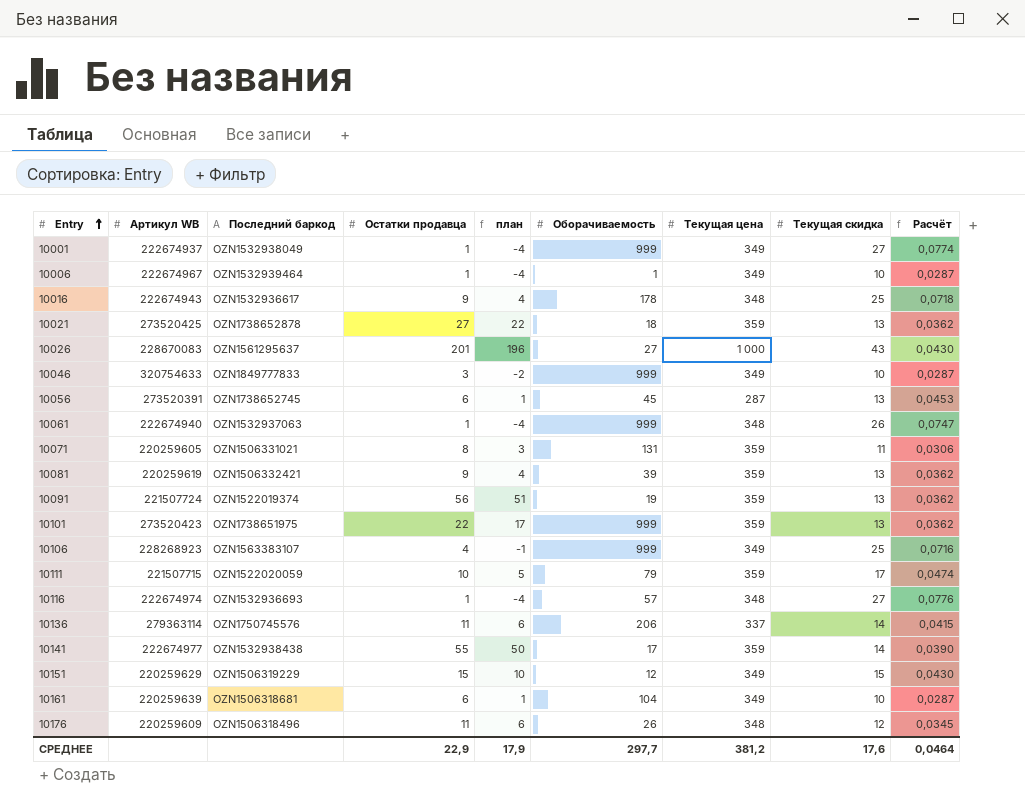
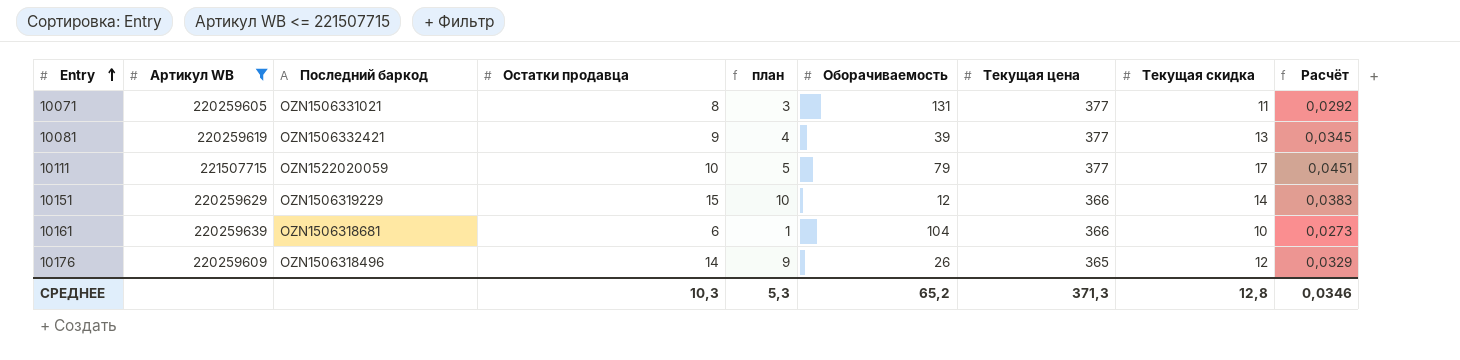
filter: none -> Артикул WB <= 221507715
10071 | Текущая цена: 359 -> 377
10071 | Расчёт: 0,0306 -> 0,0292
10081 | Текущая цена: 359 -> 377
10081 | Расчёт: 0,0362 -> 0,0345
10111 | Текущая цена: 359 -> 377
10111 | Расчёт: 0,0474 -> 0,0451
10151 | Текущая цена: 349 -> 366
10151 | Текущая скидка: 15 -> 14
10151 | Расчёт: 0,0430 -> 0,0383
10161 | Текущая цена: 349 -> 366
10161 | Расчёт: 0,0287 -> 0,0273
10176 | Остатки продавца: 11 -> 14
10176 | план: 6 -> 9
10176 | Текущая цена: 348 -> 365
10176 | Расчёт: 0,0345 -> 0,0329
СРЕДНЕЕ | Остатки продавца: 22,9 -> 10,3
СРЕДНЕЕ | план: 17,9 -> 5,3
СРЕДНЕЕ | Оборачиваемость: 297,7 -> 65,2
СРЕДНЕЕ | Текущая цена: 381,2 -> 371,3
СРЕДНЕЕ | Текущая скидка: 17,6 -> 12,8
СРЕДНЕЕ | Расчёт: 0,0464 -> 0,0346

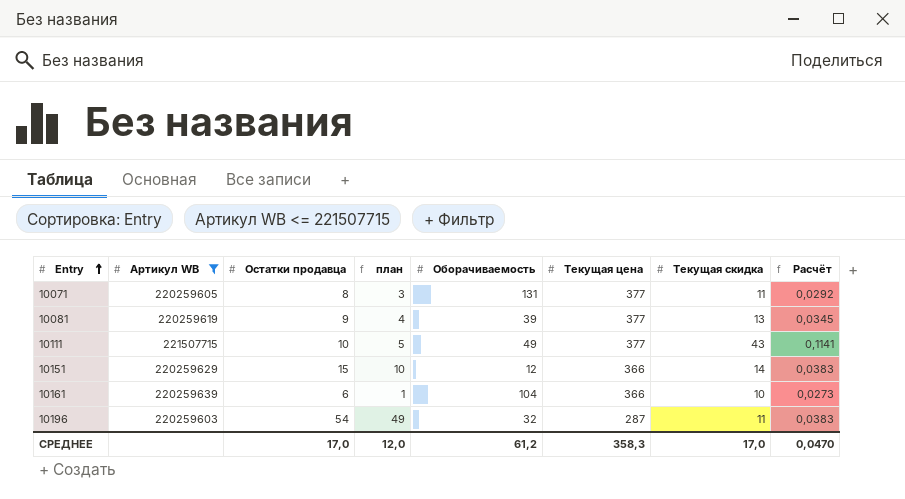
column Последний баркод | position: 3 -> none
row 10176: 220259609 | OZN1506318496 | 14 | 9 | 26 | 365 | 12 | 0,0329 -> none
10111 | Оборачиваемость: 79 -> 49
10111 | Текущая скидка: 17 -> 43
10111 | Расчёт: 0,0451 -> 0,1141
row 10196: none -> 220259603 | 54 | 49 | 32 | 287 | 11 | 0,0383
СРЕДНЕЕ | Остатки продавца: 10,3 -> 17,0
СРЕДНЕЕ | план: 5,3 -> 12,0
СРЕДНЕЕ | Оборачиваемость: 65,2 -> 61,2
СРЕДНЕЕ | Текущая цена: 371,3 -> 358,3
СРЕДНЕЕ | Текущая скидка: 12,8 -> 17,0
СРЕДНЕЕ | Расчёт: 0,0346 -> 0,0470

